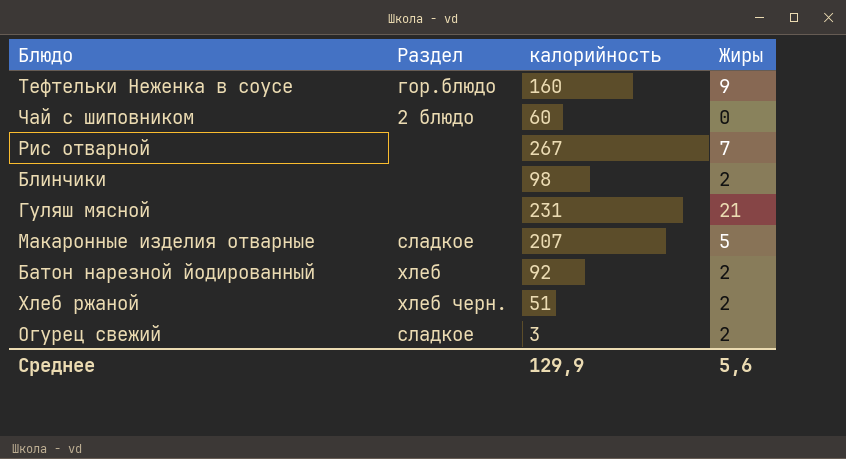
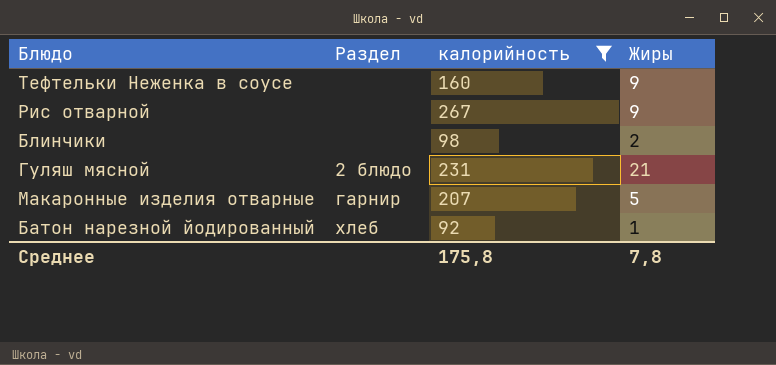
filter: none -> калорийность >= 92
Тефтельки Неженка в соусе | Раздел: гор.блюдо -> none
Рис отварной | Жиры: 7 -> 9
Гуляш мясной | Раздел: none -> 2 блюдо
Макаронные изделия отварные | Раздел: сладкое -> гарнир
Батон нарезной йодированный | Жиры: 2 -> 1
Среднее | калорийность: 129,9 -> 175,8
Среднее | Жиры: 5,6 -> 7,8

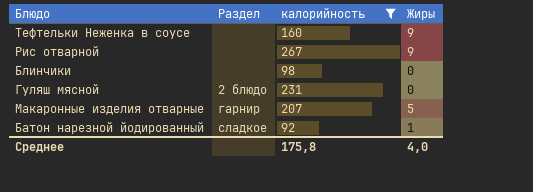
Блинчики | Жиры: 2 -> 0
Гуляш мясной | Жиры: 21 -> 0
Батон нарезной йодированный | Раздел: хлеб -> сладкое
Среднее | Жиры: 7,8 -> 4,0

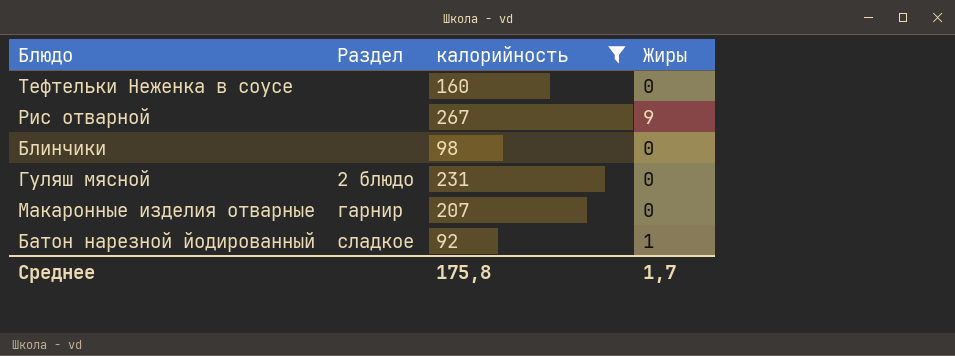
Тефтельки Неженка в соусе | Жиры: 9 -> 0
Макаронные изделия отварные | Жиры: 5 -> 0
Среднее | Жиры: 4,0 -> 1,7

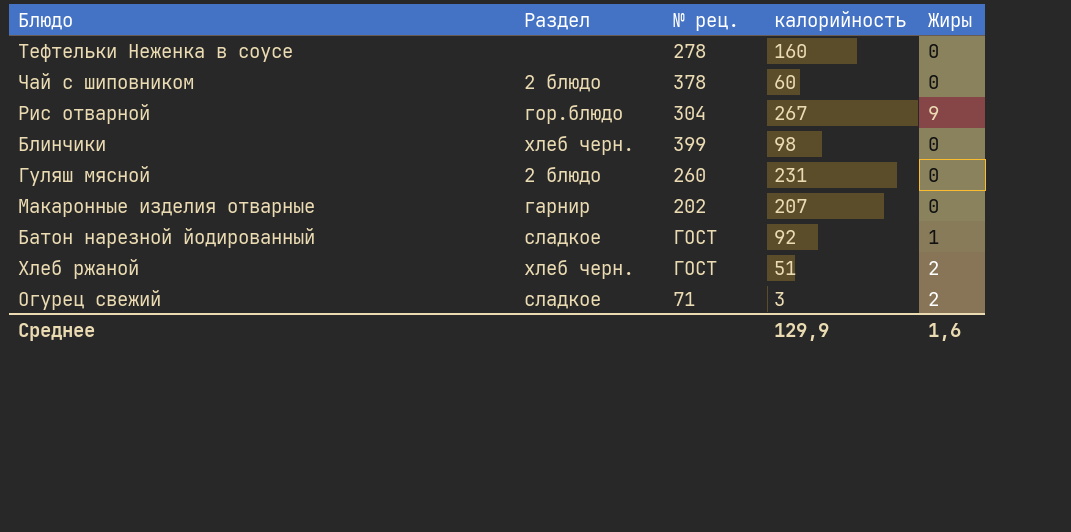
filter: калорийность >= 92 -> none
column № рец. | position: none -> 3
Рис отварной | Раздел: none -> гор.блюдо
Блинчики | Раздел: none -> хлеб черн.
Среднее | калорийность: 175,8 -> 129,9
Среднее | Жиры: 1,7 -> 1,6

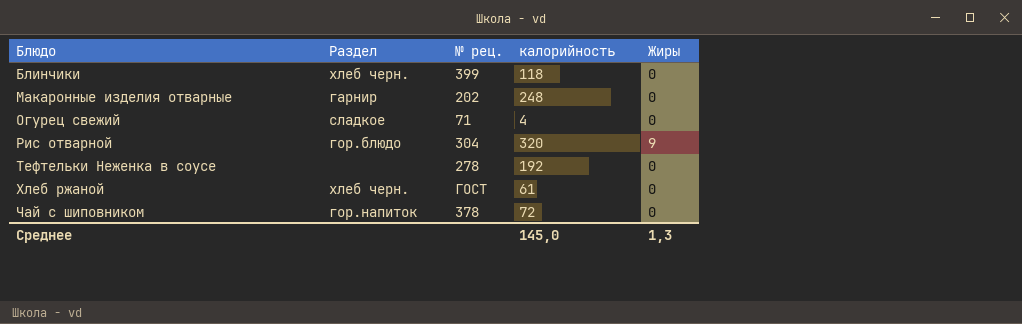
row order: none -> Блюдо ascending
row Гуляш мясной: 2 блюдо | 260 | 231 | 0 -> none
row Батон нарезной йодированный: сладкое | ГОСТ | 92 | 1 -> none
Блинчики | калорийность: 98 -> 118
Макаронные изделия отварные | калорийность: 207 -> 248
Огурец свежий | калорийность: 3 -> 4
Огурец свежий | Жиры: 2 -> 0
Рис отварной | калорийность: 267 -> 320
Тефтельки Неженка в соусе | калорийность: 160 -> 192
Хлеб ржаной | калорийность: 51 -> 61
Хлеб ржаной | Жиры: 2 -> 0
Чай с шиповником | Раздел: 2 блюдо -> гор.напиток
Чай с шиповником | калорийность: 60 -> 72
Среднее | калорийность: 129,9 -> 145,0
Среднее | Жиры: 1,6 -> 1,3

